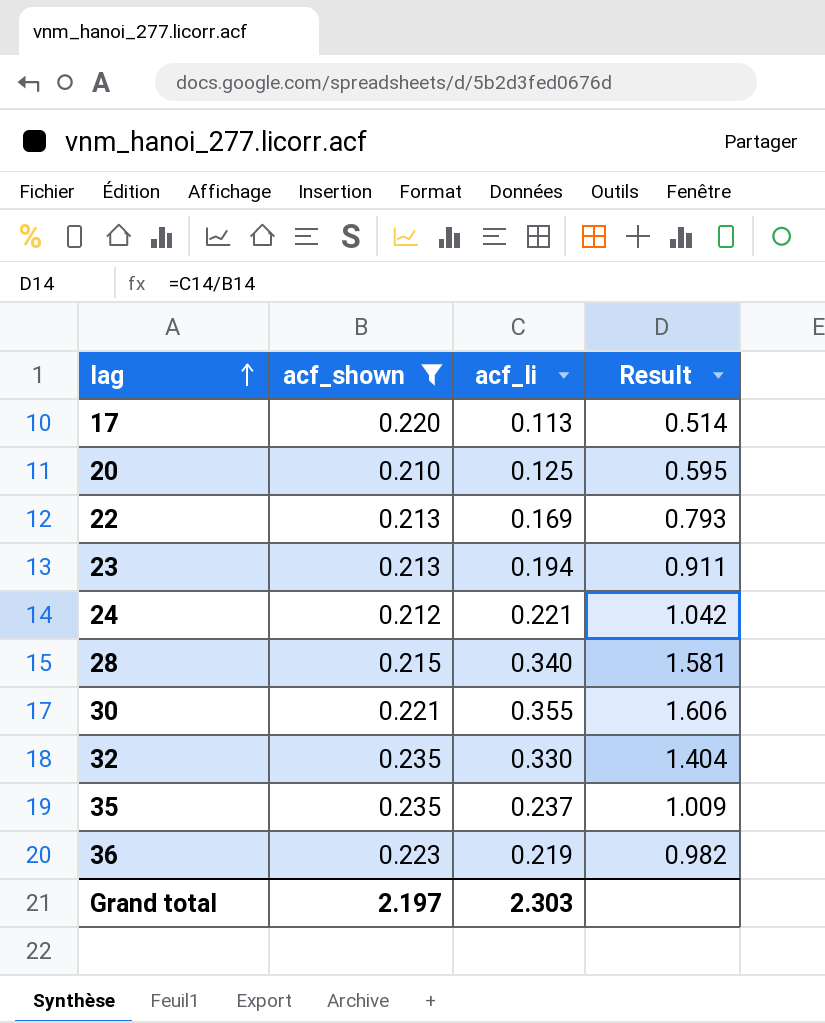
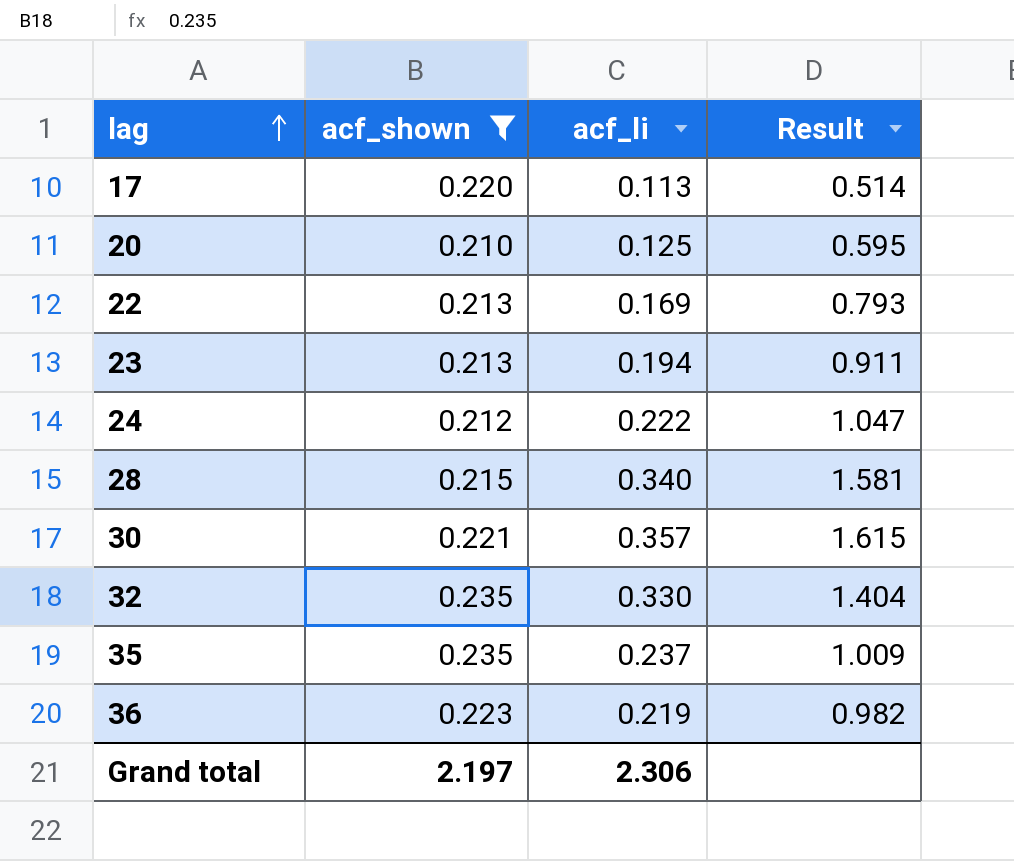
24 | acf_li: 0.221 -> 0.222
24 | Result: 1.042 -> 1.047
30 | acf_li: 0.355 -> 0.357
30 | Result: 1.606 -> 1.615
Grand total | acf_li: 2.303 -> 2.306

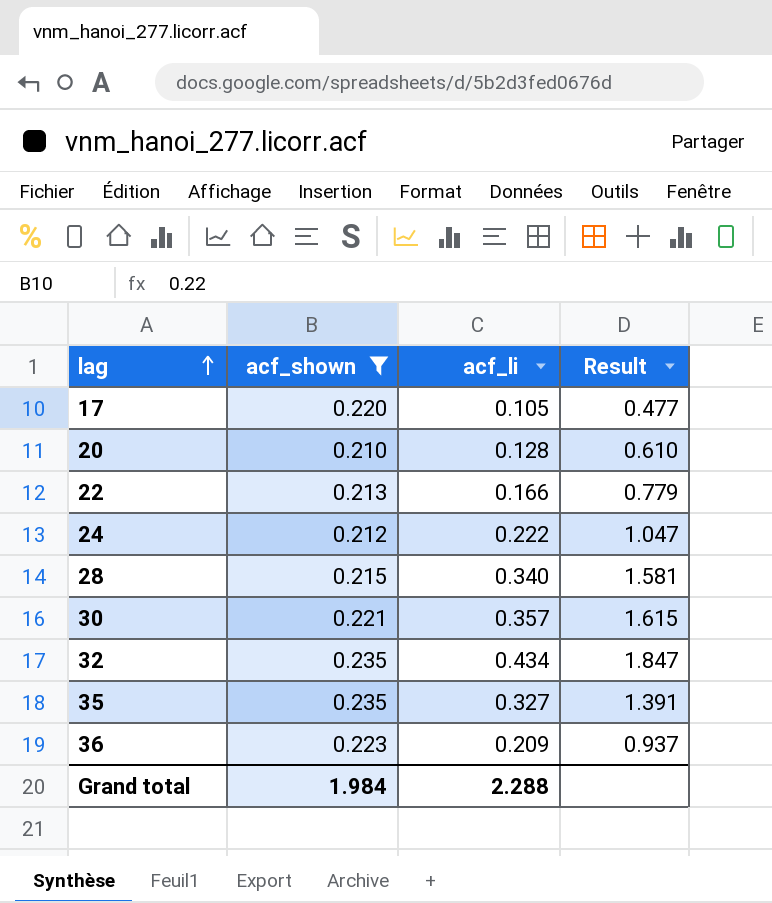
row 23: 0.213 | 0.194 | 0.911 -> none
17 | acf_li: 0.113 -> 0.105
17 | Result: 0.514 -> 0.477
20 | acf_li: 0.125 -> 0.128
20 | Result: 0.595 -> 0.610
22 | acf_li: 0.169 -> 0.166
22 | Result: 0.793 -> 0.779
32 | acf_li: 0.330 -> 0.434
32 | Result: 1.404 -> 1.847
35 | acf_li: 0.237 -> 0.327
35 | Result: 1.009 -> 1.391
36 | acf_li: 0.219 -> 0.209
36 | Result: 0.982 -> 0.937
Grand total | acf_shown: 2.197 -> 1.984
Grand total | acf_li: 2.306 -> 2.288

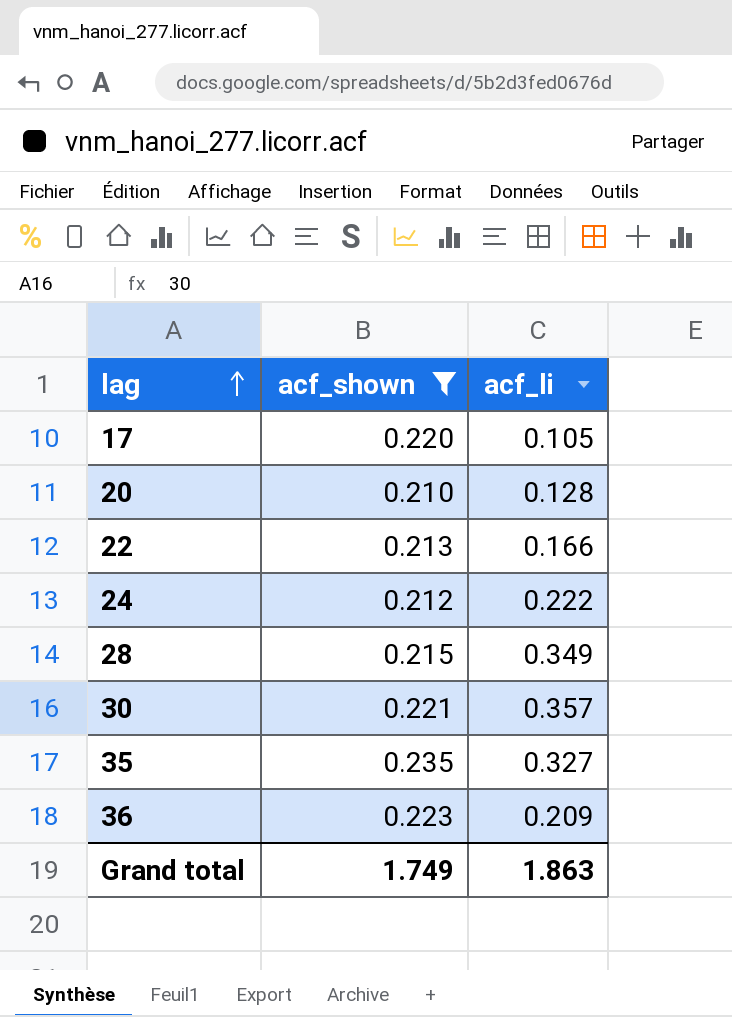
column Result | formula: [acf_li] / [acf_shown] -> none
row 32: 0.235 | 0.434 | 1.847 -> none
28 | acf_li: 0.340 -> 0.349
Grand total | acf_shown: 1.984 -> 1.749
Grand total | acf_li: 2.288 -> 1.863

